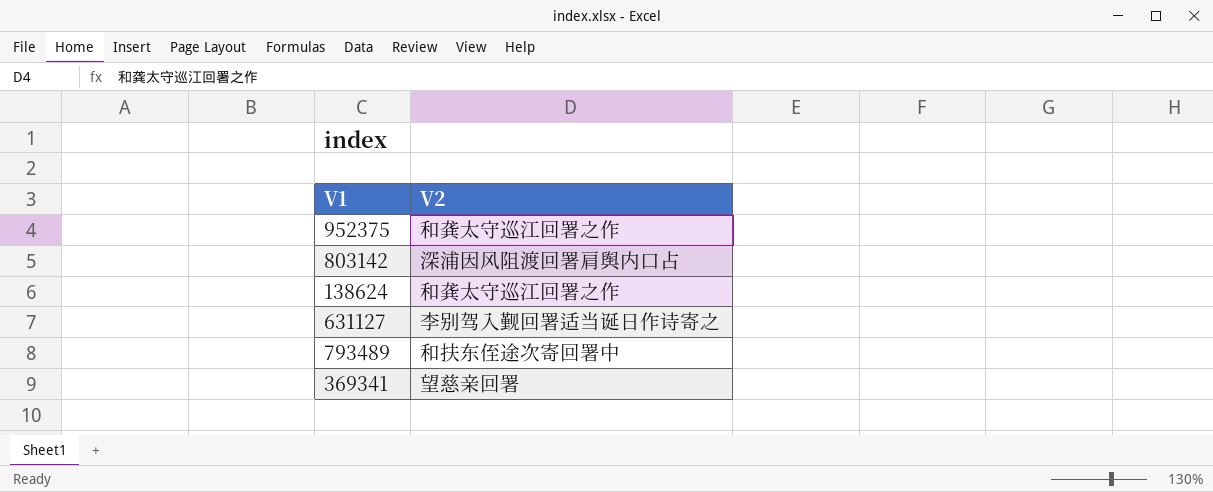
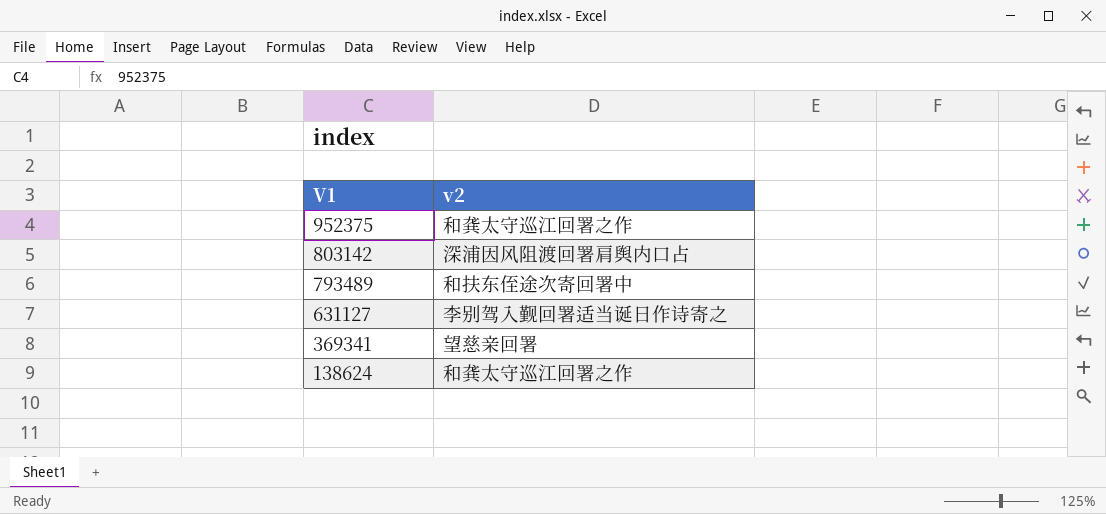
row order: none -> V1 descending
column name: V2 -> v2

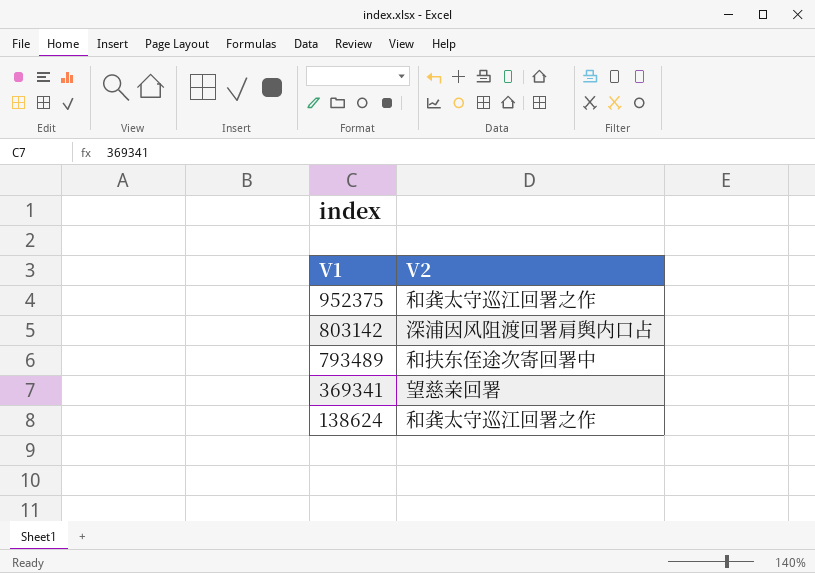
column name: v2 -> V2
row 631127: 李别驾入觐回署适当诞日作诗寄之 -> none

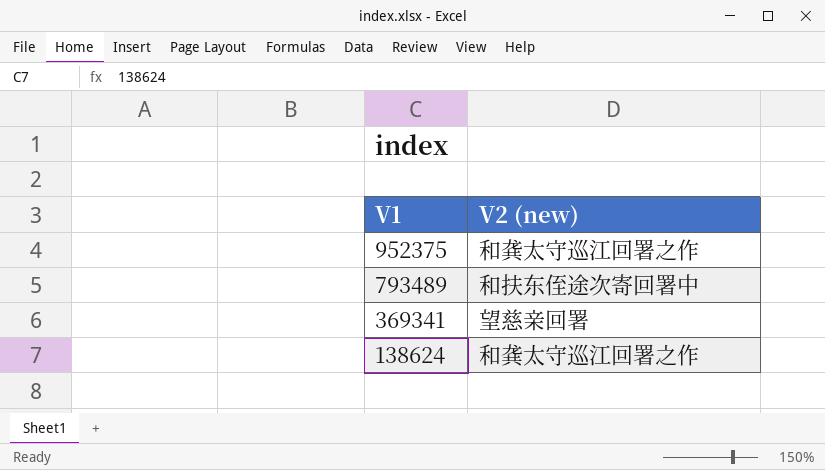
column name: V2 -> V2 (new)
row 803142: 深浦因风阻渡回署肩舆内口占 -> none

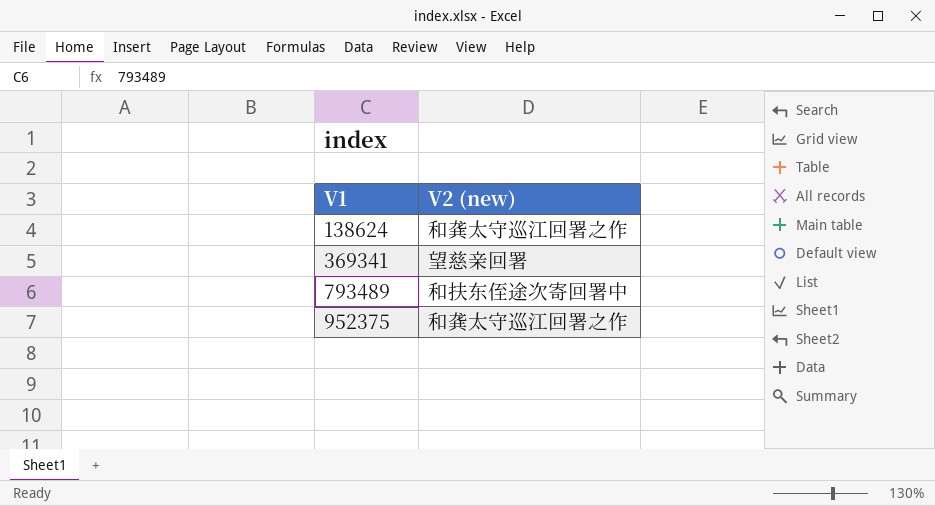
row order: V1 descending -> V1 ascending

